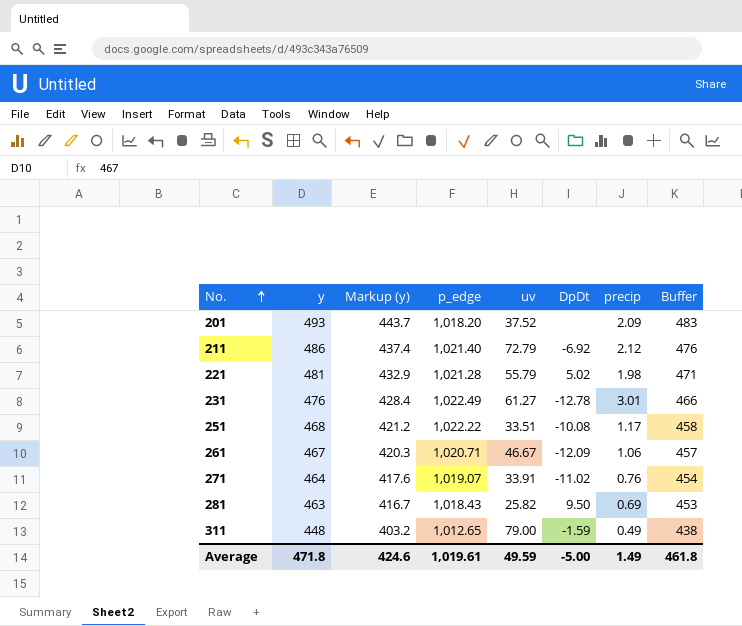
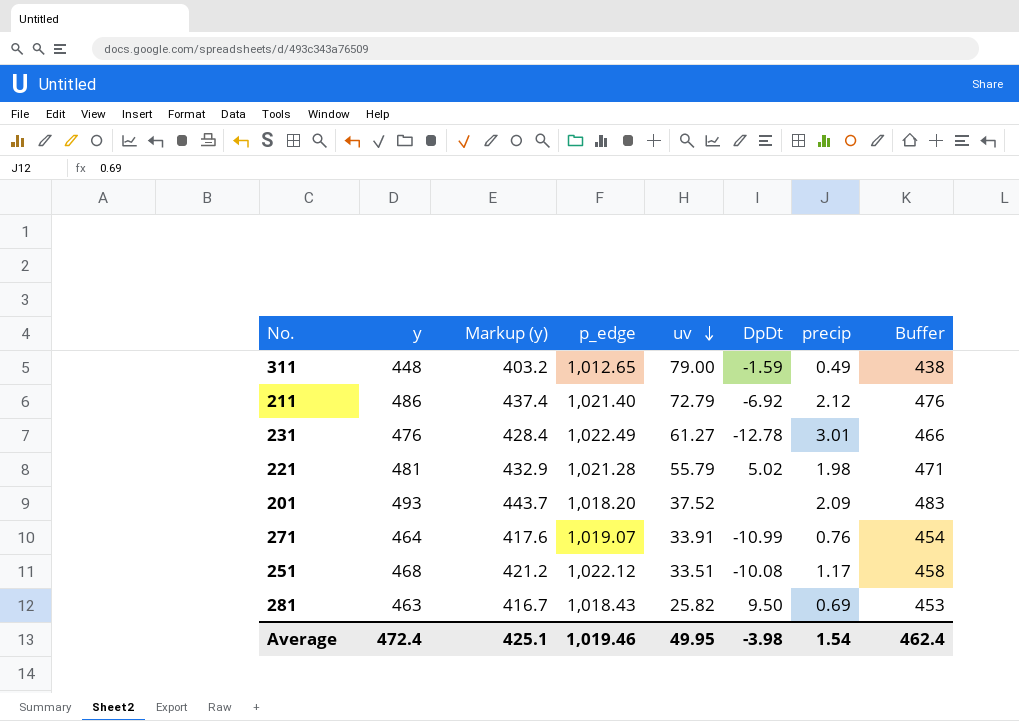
row order: No. ascending -> uv descending
row 261: 467 | 420.3 | 1,020.71 | 46.67 | -12.09 | 1.06 | 457 -> none
271 | DpDt: -11.02 -> -10.99
251 | p_edge: 1,022.22 -> 1,022.12
Average | y: 471.8 -> 472.4
Average | Markup (y): 424.6 -> 425.1
Average | p_edge: 1,019.61 -> 1,019.46
Average | uv: 49.59 -> 49.95
Average | DpDt: -5.00 -> -3.98
Average | precip: 1.49 -> 1.54
Average | Buffer: 461.8 -> 462.4

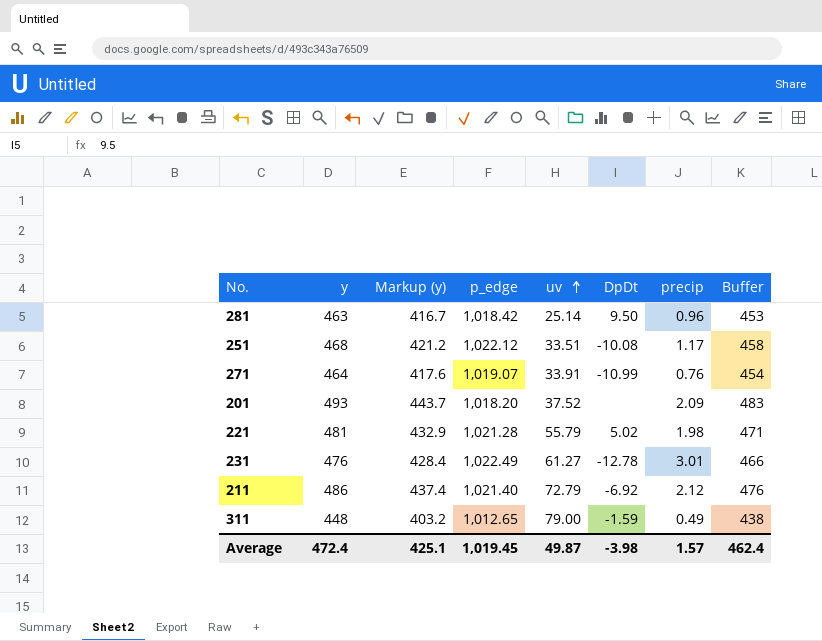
row order: uv descending -> uv ascending
281 | p_edge: 1,018.43 -> 1,018.42
281 | uv: 25.82 -> 25.14
281 | precip: 0.69 -> 0.96
Average | p_edge: 1,019.46 -> 1,019.45
Average | uv: 49.95 -> 49.87
Average | precip: 1.54 -> 1.57

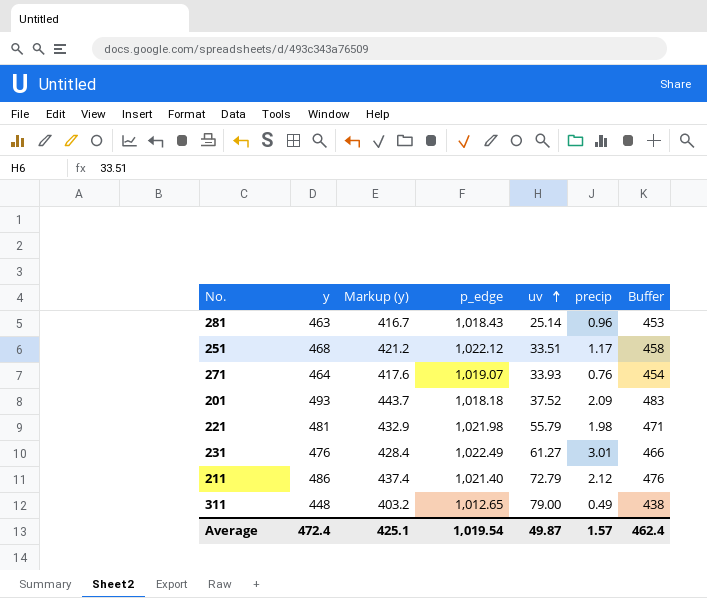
column DpDt | position: 6 -> none
281 | p_edge: 1,018.42 -> 1,018.43
271 | uv: 33.91 -> 33.93
201 | p_edge: 1,018.20 -> 1,018.18
221 | p_edge: 1,021.28 -> 1,021.98
Average | p_edge: 1,019.45 -> 1,019.54

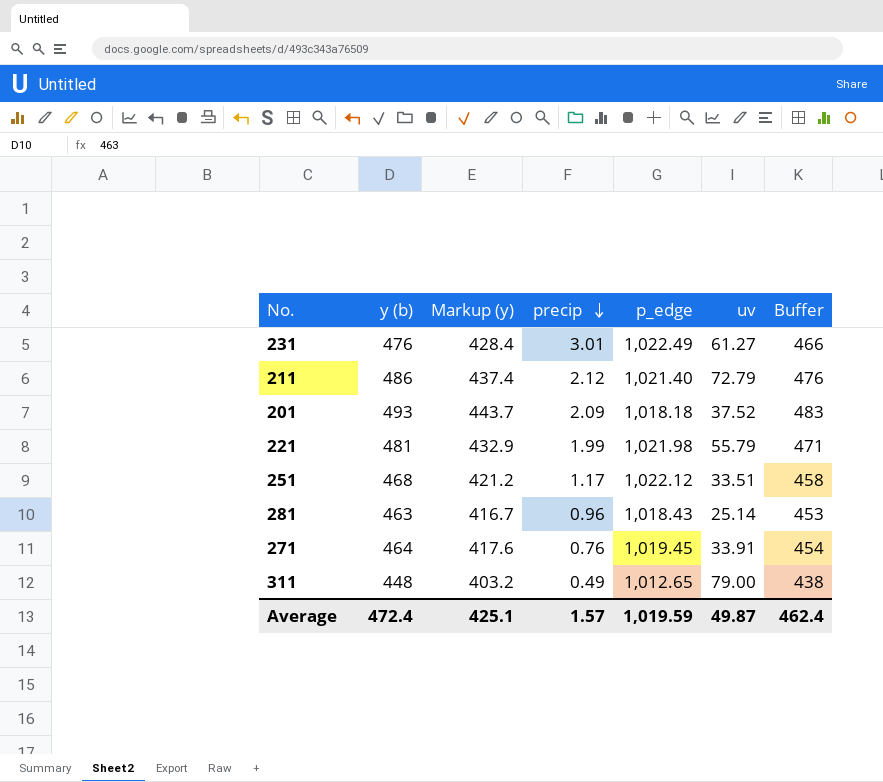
row order: uv ascending -> precip descending
column name: y -> y (b)
column precip | position: 6 -> 4
221 | precip: 1.98 -> 1.99
271 | p_edge: 1,019.07 -> 1,019.45
271 | uv: 33.93 -> 33.91
Average | p_edge: 1,019.54 -> 1,019.59

